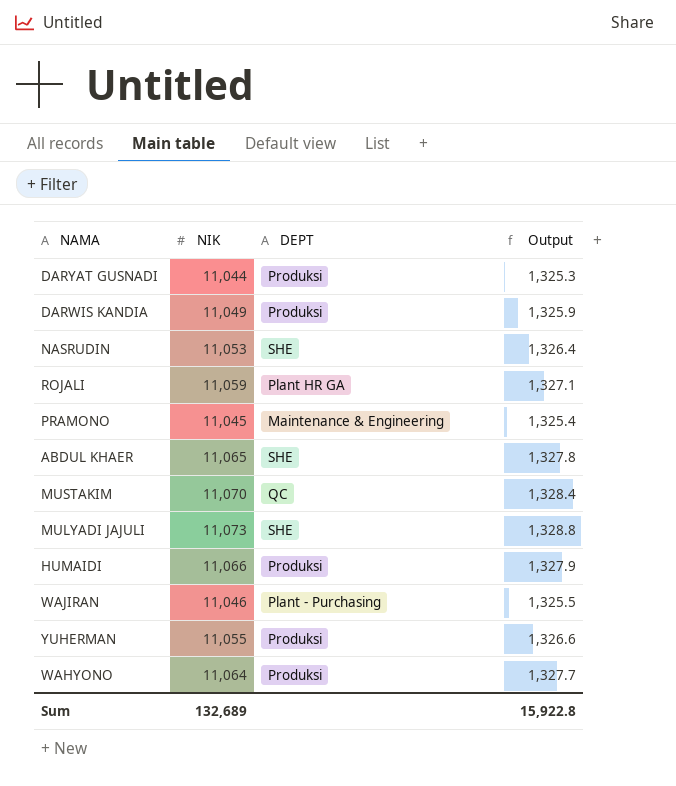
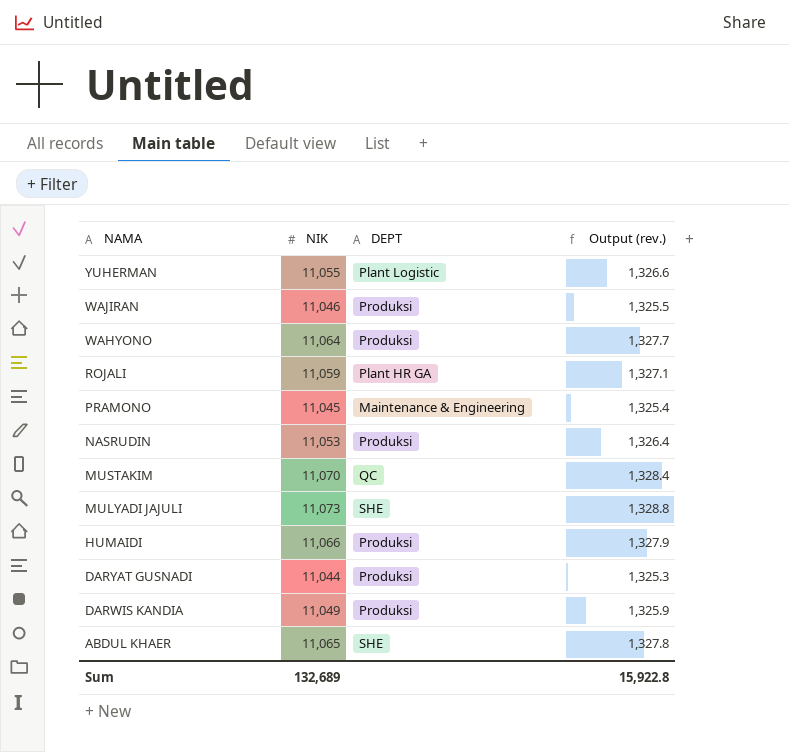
row order: none -> NAMA descending
column name: Output -> Output (rev.)
YUHERMAN | DEPT: Produksi -> Plant Logistic
WAJIRAN | DEPT: Plant - Purchasing -> Produksi
NASRUDIN | DEPT: SHE -> Produksi

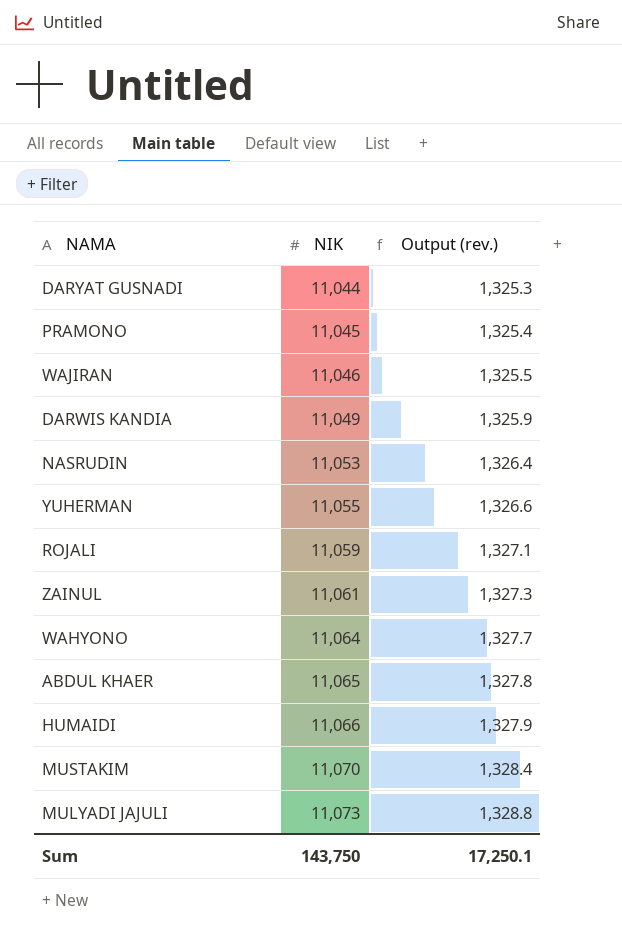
row order: NAMA descending -> NIK ascending
column DEPT | position: 3 -> none
row ZAINUL: none -> 11,061 | 1,327.3
Sum | NIK: 132,689 -> 143,750
Sum | Output (rev.): 15,922.8 -> 17,250.1

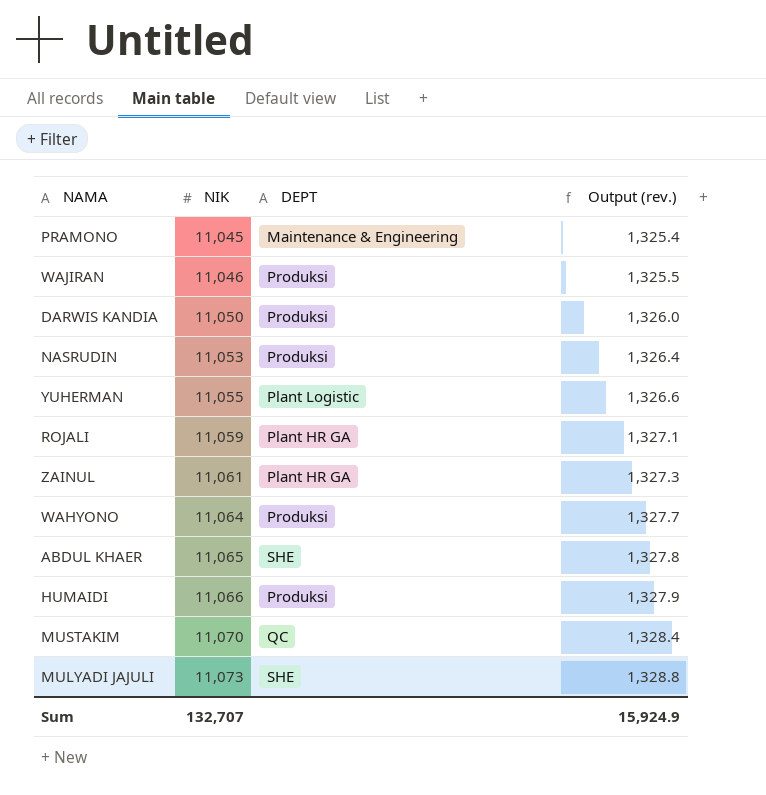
column DEPT | position: none -> 3
row DARYAT GUSNADI: 11,044 | 1,325.3 -> none
DARWIS KANDIA | NIK: 11,049 -> 11,050
DARWIS KANDIA | Output (rev.): 1,325.9 -> 1,326.0
Sum | NIK: 143,750 -> 132,707
Sum | Output (rev.): 17,250.1 -> 15,924.9

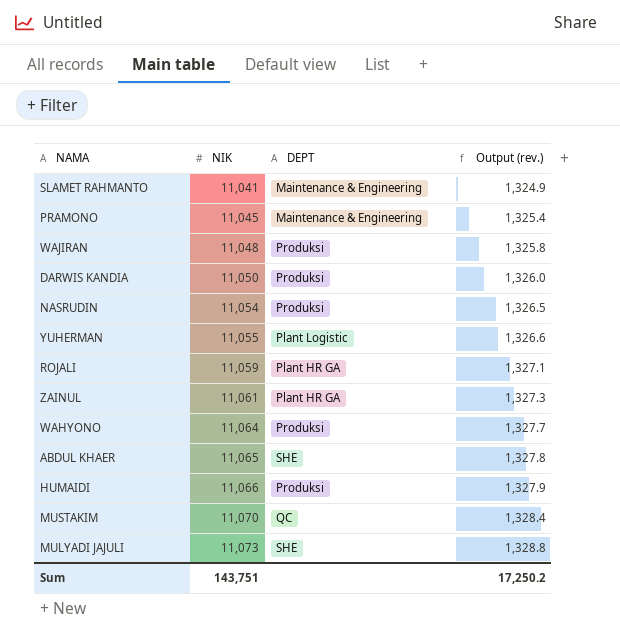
row SLAMET RAHMANTO: none -> 11,041 | Maintenance & Engineering | 1,324.9
WAJIRAN | NIK: 11,046 -> 11,048
WAJIRAN | Output (rev.): 1,325.5 -> 1,325.8
NASRUDIN | NIK: 11,053 -> 11,054
NASRUDIN | Output (rev.): 1,326.4 -> 1,326.5
Sum | NIK: 132,707 -> 143,751
Sum | Output (rev.): 15,924.9 -> 17,250.2

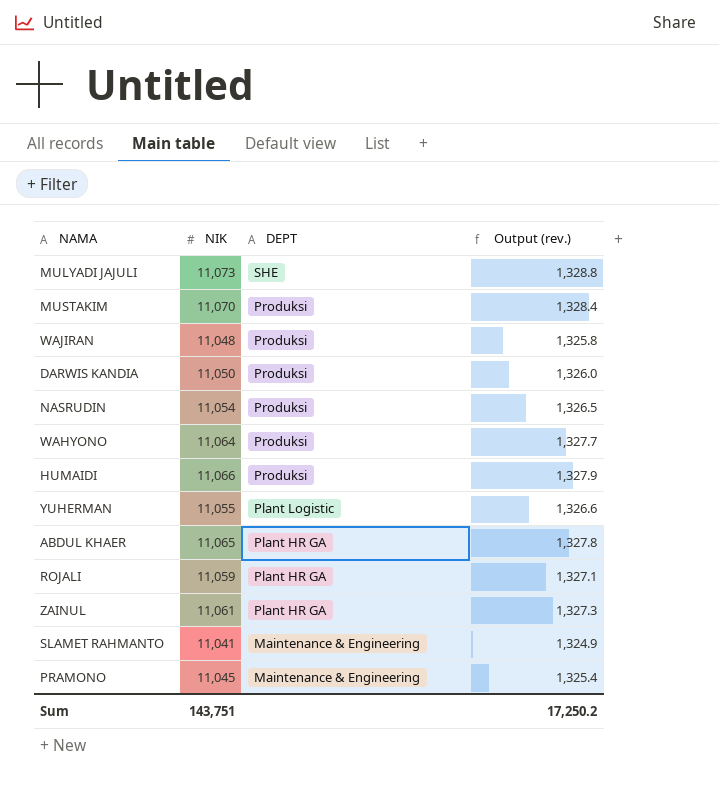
row order: NIK ascending -> DEPT descending
MUSTAKIM | DEPT: QC -> Produksi
ABDUL KHAER | DEPT: SHE -> Plant HR GA

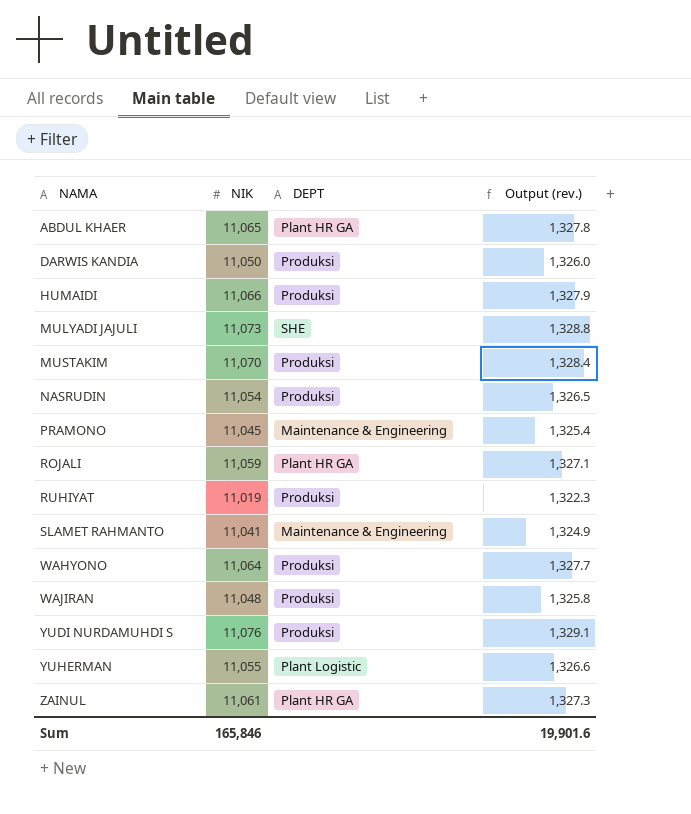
row order: DEPT descending -> NAMA ascending
row RUHIYAT: none -> 11,019 | Produksi | 1,322.3
row YUDI NURDAMUHDI S: none -> 11,076 | Produksi | 1,329.1
Sum | NIK: 143,751 -> 165,846
Sum | Output (rev.): 17,250.2 -> 19,901.6

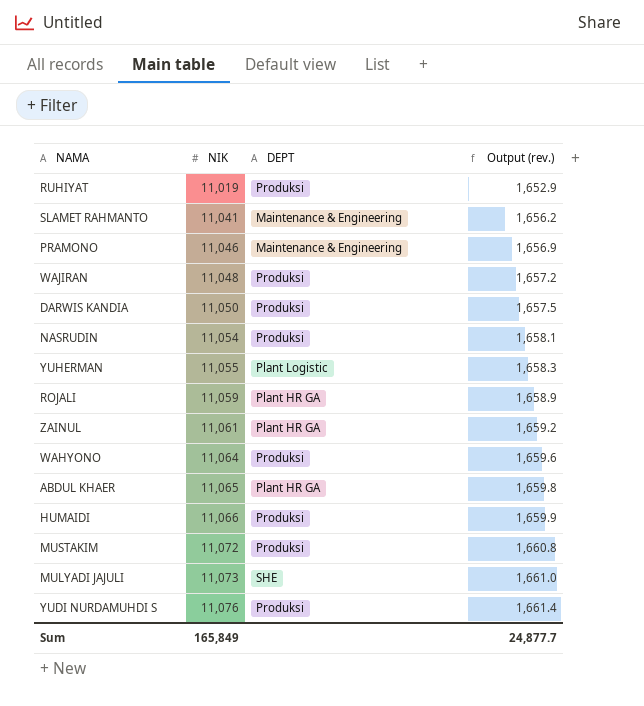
row order: NAMA ascending -> NIK ascending
column Output (rev.) | formula: [NIK] * 0.12 -> [NIK] * 0.15
PRAMONO | NIK: 11,045 -> 11,046
MUSTAKIM | NIK: 11,070 -> 11,072
Sum | NIK: 165,846 -> 165,849
Sum | Output (rev.): 19,901.6 -> 24,877.7

